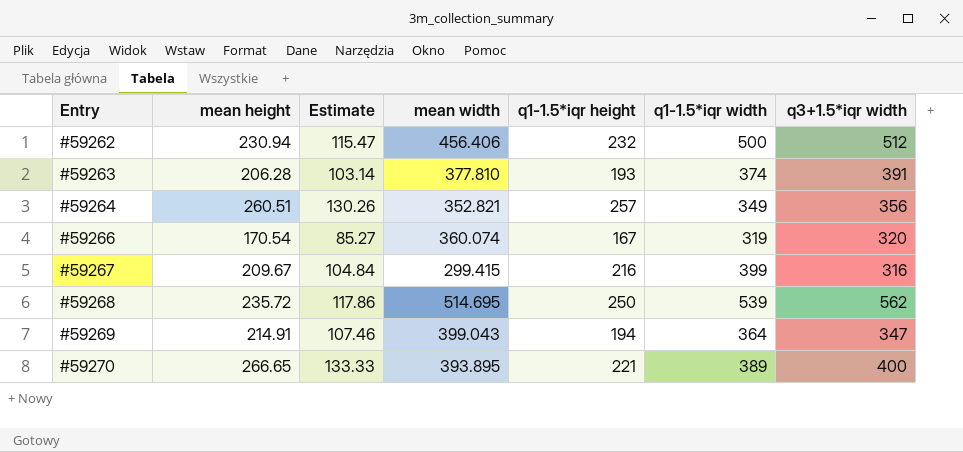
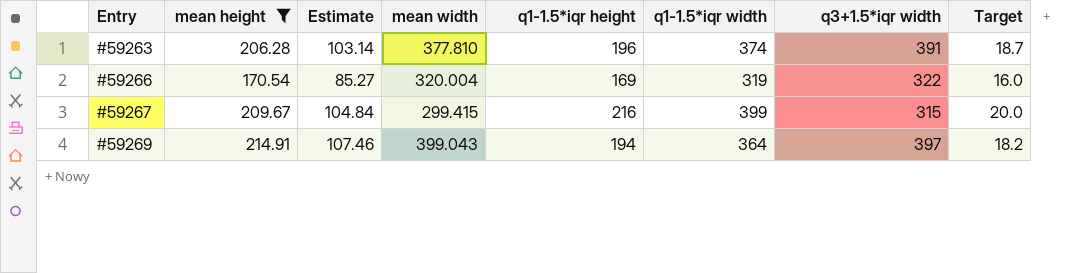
filter: none -> mean height <= 214.91
column Target | formula: none -> [q1-1.5*iqr width] * 0.05
#59263 | q1-1.5*iqr height: 193 -> 196
#59266 | mean width: 360.074 -> 320.004
#59266 | q1-1.5*iqr height: 167 -> 169
#59266 | q3+1.5*iqr width: 320 -> 322
#59267 | q3+1.5*iqr width: 316 -> 315
#59269 | q3+1.5*iqr width: 347 -> 397

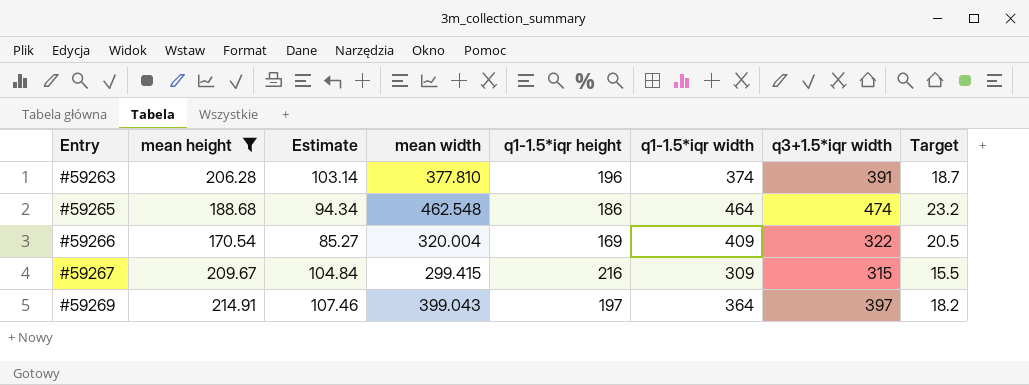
row #59265: none -> 188.68 | 94.34 | 462.548 | 186 | 464 | 474 | 23.2
#59266 | q1-1.5*iqr width: 319 -> 409
#59266 | Target: 16.0 -> 20.5
#59267 | q1-1.5*iqr width: 399 -> 309
#59267 | Target: 20.0 -> 15.5
#59269 | q1-1.5*iqr height: 194 -> 197

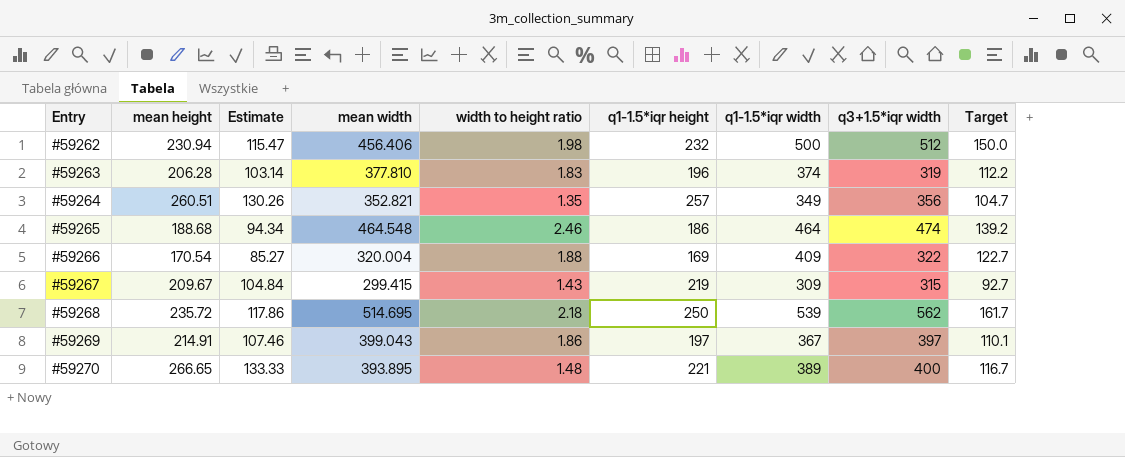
filter: mean height <= 214.91 -> none
column width to height ratio | formula: none -> [mean width] / [mean height]
column Target | formula: [q1-1.5*iqr width] * 0.05 -> [q1-1.5*iqr width] * 0.3
#59263 | q3+1.5*iqr width: 391 -> 319
#59265 | mean width: 462.548 -> 464.548
#59267 | q1-1.5*iqr height: 216 -> 219
#59269 | q1-1.5*iqr width: 364 -> 367

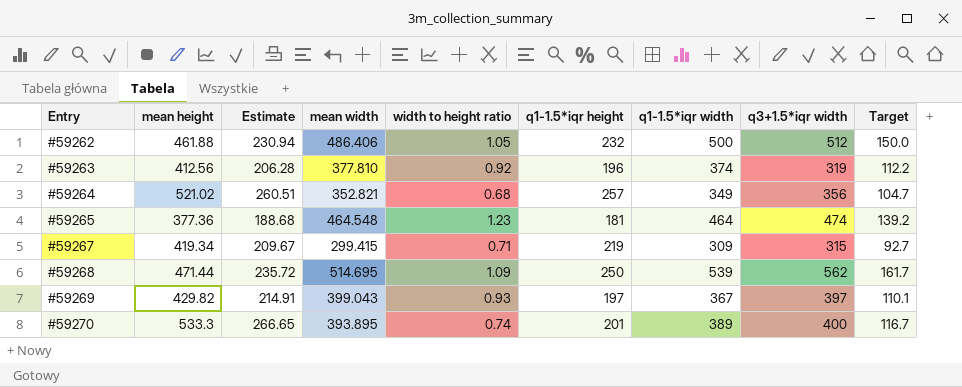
row #59266: 170.54 | 85.27 | 320.004 | 1.88 | 169 | 409 | 322 | 122.7 -> none
#59262 | mean height: 230.94 -> 461.88
#59262 | Estimate: 115.47 -> 230.94
#59262 | mean width: 456.406 -> 486.406
#59262 | width to height ratio: 1.98 -> 1.05
#59263 | mean height: 206.28 -> 412.56
#59263 | Estimate: 103.14 -> 206.28
#59263 | width to height ratio: 1.83 -> 0.92
#59264 | mean height: 260.51 -> 521.02
#59264 | Estimate: 130.26 -> 260.51
#59264 | width to height ratio: 1.35 -> 0.68
#59265 | mean height: 188.68 -> 377.36
#59265 | Estimate: 94.34 -> 188.68
#59265 | width to height ratio: 2.46 -> 1.23
#59265 | q1-1.5*iqr height: 186 -> 181
#59267 | mean height: 209.67 -> 419.34
#59267 | Estimate: 104.84 -> 209.67
#59267 | width to height ratio: 1.43 -> 0.71
#59268 | mean height: 235.72 -> 471.44
#59268 | Estimate: 117.86 -> 235.72
#59268 | width to height ratio: 2.18 -> 1.09
#59269 | mean height: 214.91 -> 429.82
#59269 | Estimate: 107.46 -> 214.91
#59269 | width to height ratio: 1.86 -> 0.93
#59270 | mean height: 266.65 -> 533.3
#59270 | Estimate: 133.33 -> 266.65
#59270 | width to height ratio: 1.48 -> 0.74
#59270 | q1-1.5*iqr height: 221 -> 201

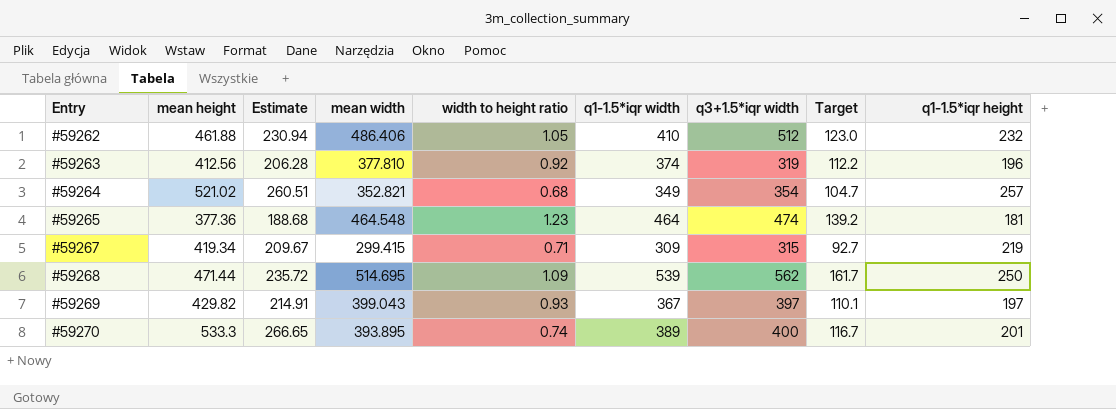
column q1-1.5*iqr height | position: 6 -> 9
#59262 | q1-1.5*iqr width: 500 -> 410
#59262 | Target: 150.0 -> 123.0
#59264 | q3+1.5*iqr width: 356 -> 354

